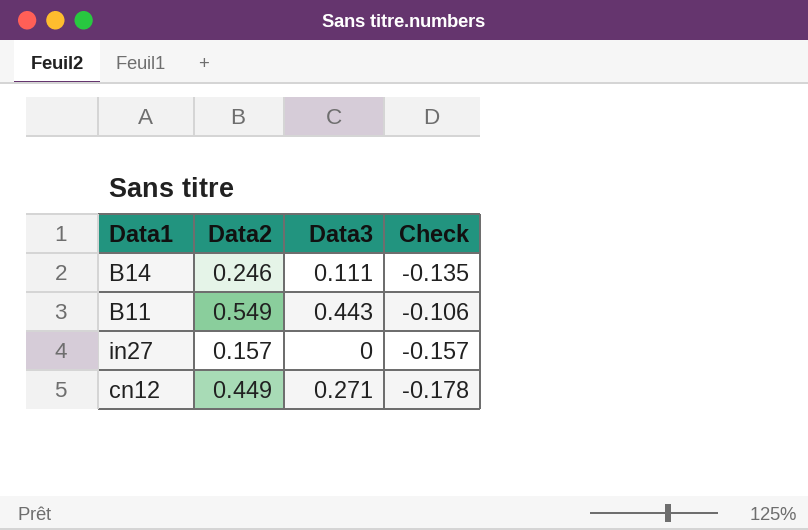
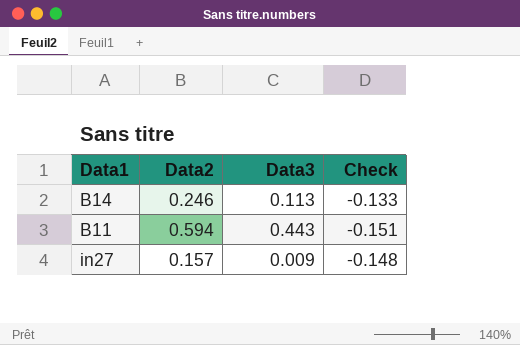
row cn12: 0.449 | 0.271 | -0.178 -> none
B14 | Data3: 0.111 -> 0.113
B14 | Check: -0.135 -> -0.133
B11 | Data2: 0.549 -> 0.594
B11 | Check: -0.106 -> -0.151
in27 | Data3: 0 -> 0.009
in27 | Check: -0.157 -> -0.148

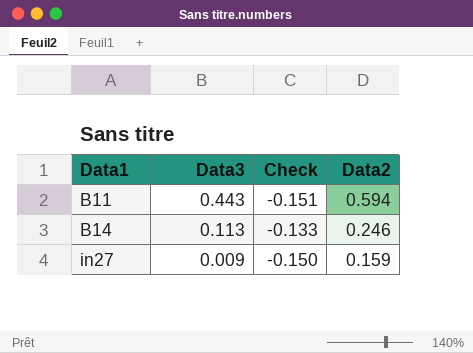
row order: none -> Data1 ascending
column Data2 | position: 2 -> 4
in27 | Check: -0.148 -> -0.150
in27 | Data2: 0.157 -> 0.159

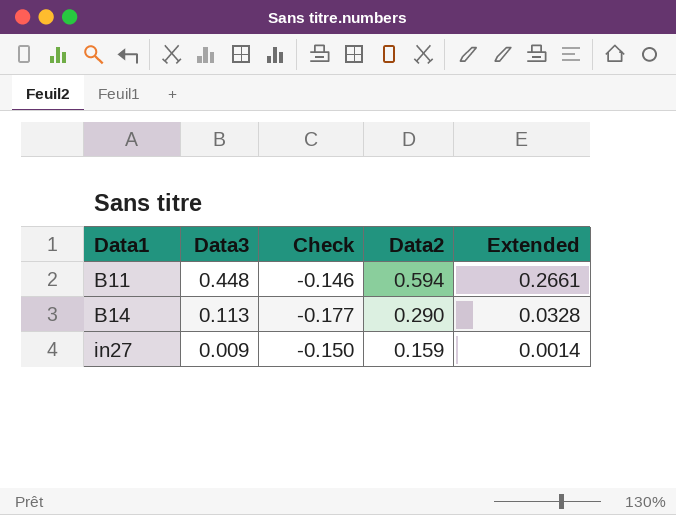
column Extended | formula: none -> [Data3] * [Data2]
B11 | Data3: 0.443 -> 0.448
B11 | Check: -0.151 -> -0.146
B14 | Check: -0.133 -> -0.177
B14 | Data2: 0.246 -> 0.290

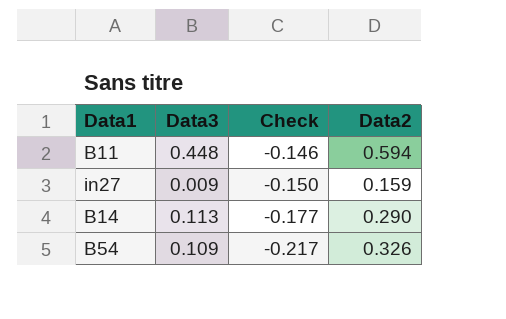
row order: Data1 ascending -> Check descending
column Extended | formula: [Data3] * [Data2] -> none
row B54: none -> 0.109 | -0.217 | 0.326

